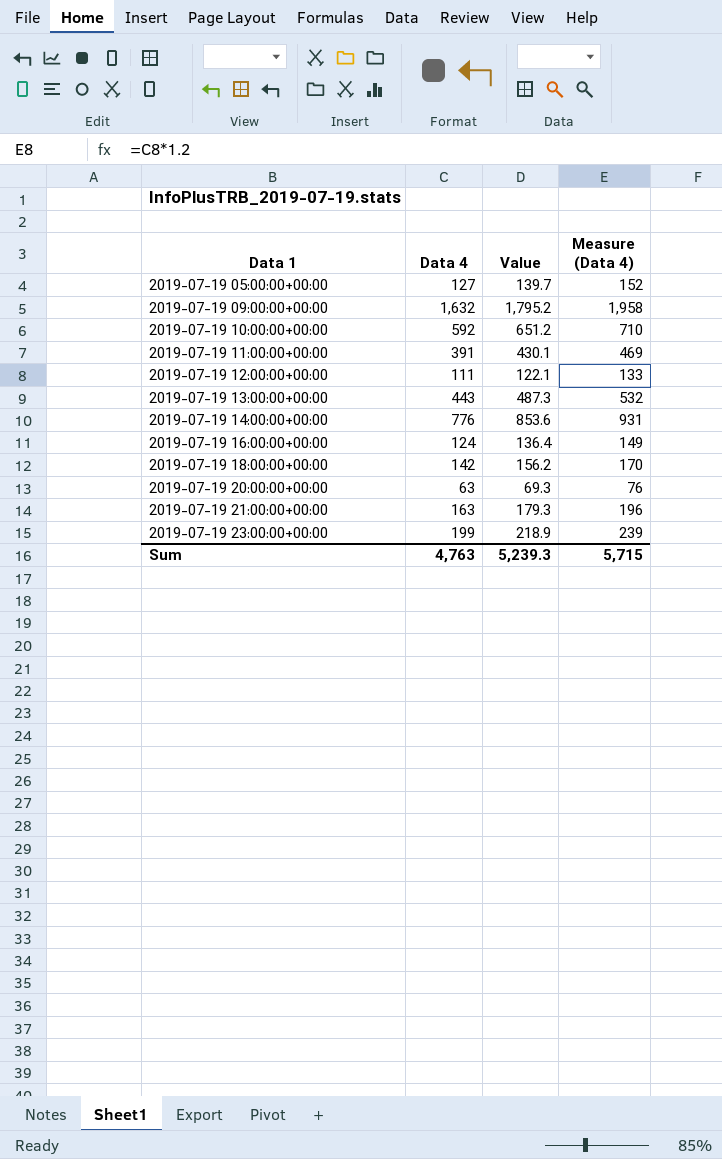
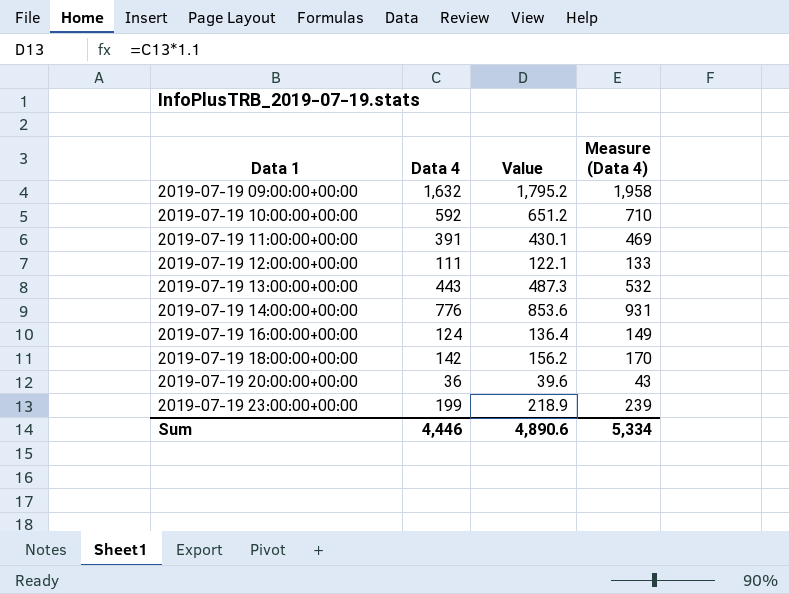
row 2019-07-19 05:00:00+00:00: 127 | 139.7 | 152 -> none
row 2019-07-19 21:00:00+00:00: 163 | 179.3 | 196 -> none
2019-07-19 20:00:00+00:00 | Data 4: 63 -> 36
2019-07-19 20:00:00+00:00 | Value: 69.3 -> 39.6
2019-07-19 20:00:00+00:00 | Measure (Data 4): 76 -> 43
Sum | Data 4: 4,763 -> 4,446
Sum | Value: 5,239.3 -> 4,890.6
Sum | Measure (Data 4): 5,715 -> 5,334

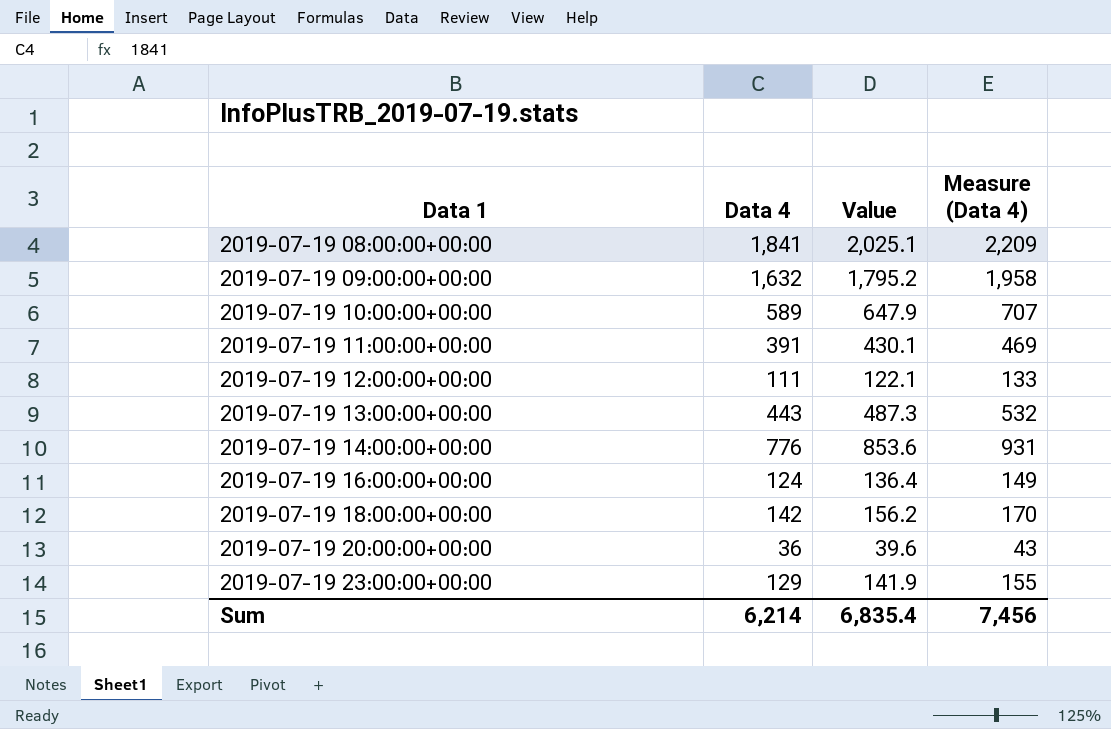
row 2019-07-19 08:00:00+00:00: none -> 1,841 | 2,025.1 | 2,209
2019-07-19 10:00:00+00:00 | Data 4: 592 -> 589
2019-07-19 10:00:00+00:00 | Value: 651.2 -> 647.9
2019-07-19 10:00:00+00:00 | Measure (Data 4): 710 -> 707
2019-07-19 23:00:00+00:00 | Data 4: 199 -> 129
2019-07-19 23:00:00+00:00 | Value: 218.9 -> 141.9
2019-07-19 23:00:00+00:00 | Measure (Data 4): 239 -> 155
Sum | Data 4: 4,446 -> 6,214
Sum | Value: 4,890.6 -> 6,835.4
Sum | Measure (Data 4): 5,334 -> 7,456

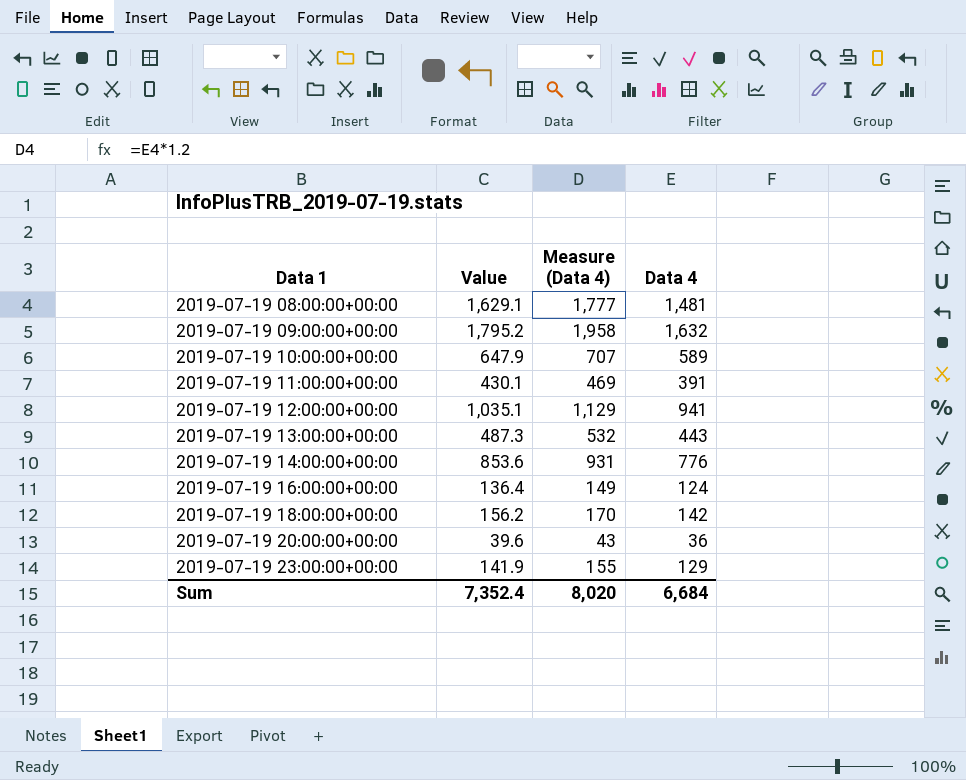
column Data 4 | position: 2 -> 4
2019-07-19 08:00:00+00:00 | Value: 2,025.1 -> 1,629.1
2019-07-19 08:00:00+00:00 | Measure (Data 4): 2,209 -> 1,777
2019-07-19 08:00:00+00:00 | Data 4: 1,841 -> 1,481
2019-07-19 12:00:00+00:00 | Value: 122.1 -> 1,035.1
2019-07-19 12:00:00+00:00 | Measure (Data 4): 133 -> 1,129
2019-07-19 12:00:00+00:00 | Data 4: 111 -> 941
Sum | Value: 6,835.4 -> 7,352.4
Sum | Measure (Data 4): 7,456 -> 8,020
Sum | Data 4: 6,214 -> 6,684

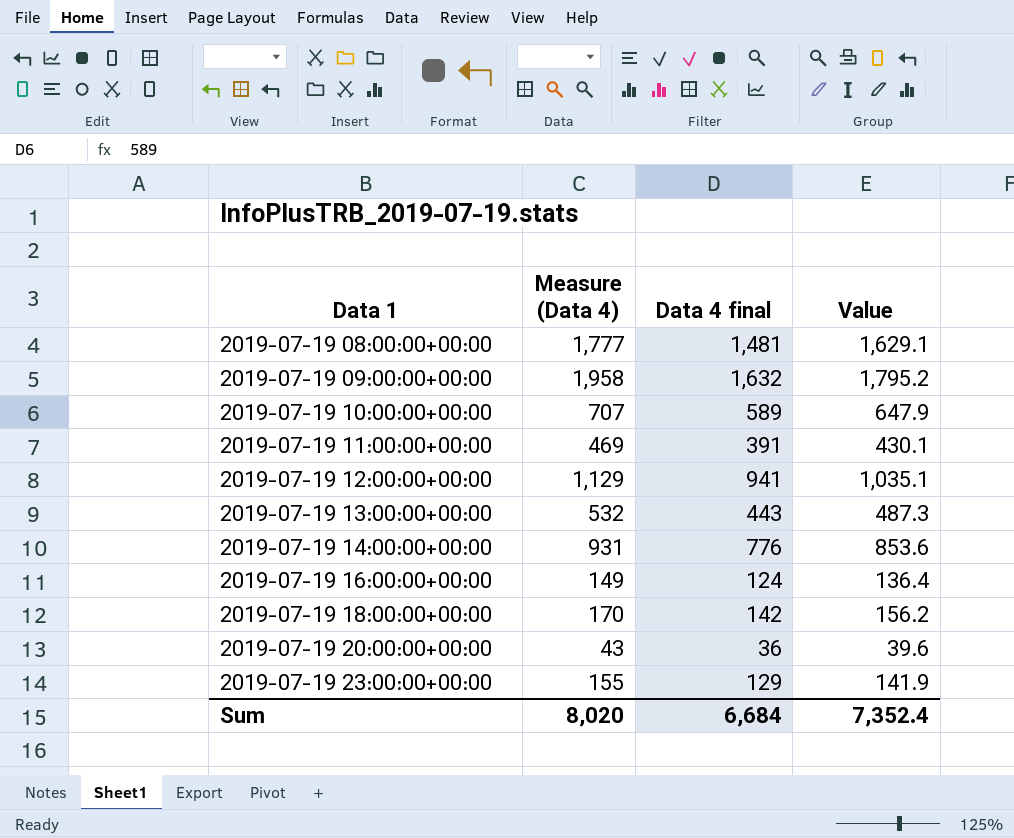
column name: Data 4 -> Data 4 final
column Value | position: 2 -> 4

